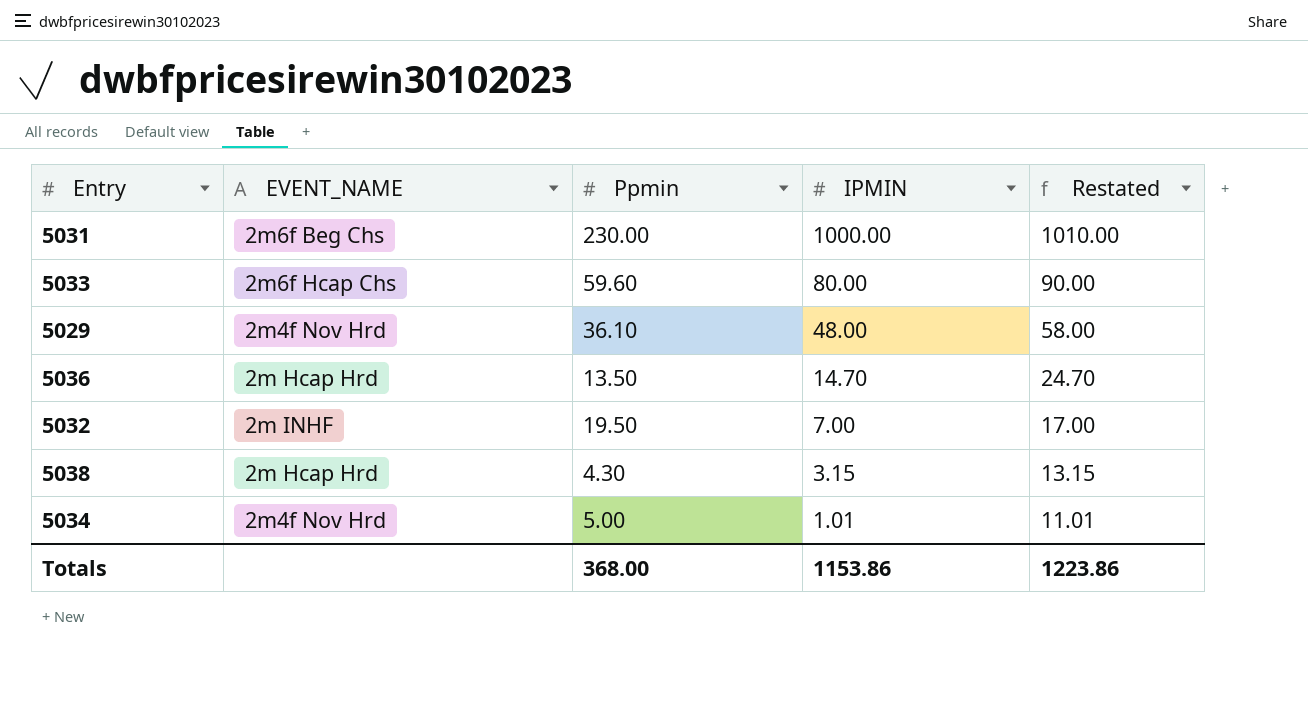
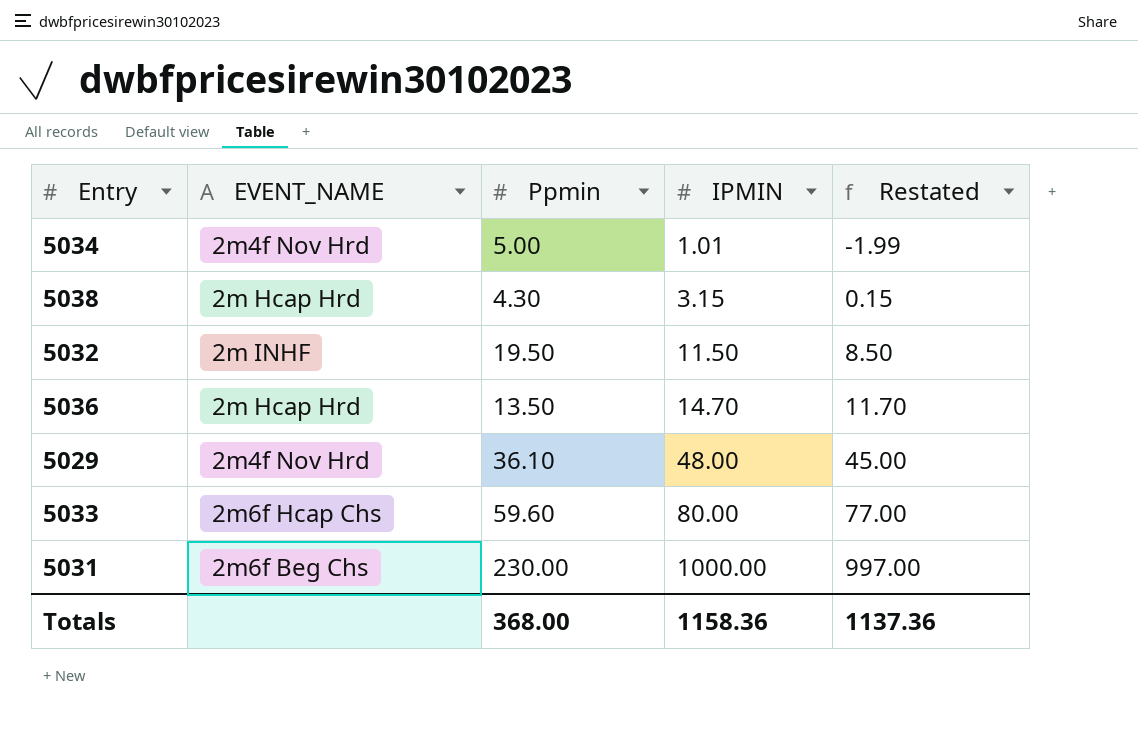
row order: IPMIN descending -> IPMIN ascending
column Restated | formula: [IPMIN] + 10 -> [IPMIN] - 3
5032 | IPMIN: 7.00 -> 11.50
Totals | IPMIN: 1153.86 -> 1158.36
Totals | Restated: 1223.86 -> 1137.36

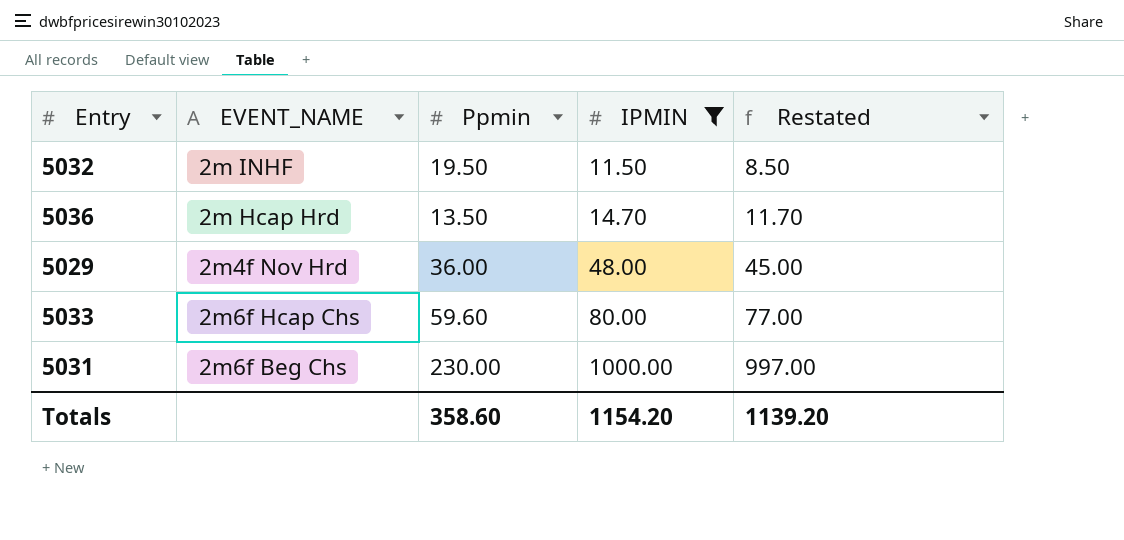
filter: none -> IPMIN >= 11.50
5029 | Ppmin: 36.10 -> 36.00
Totals | Ppmin: 368.00 -> 358.60
Totals | IPMIN: 1158.36 -> 1154.20
Totals | Restated: 1137.36 -> 1139.20

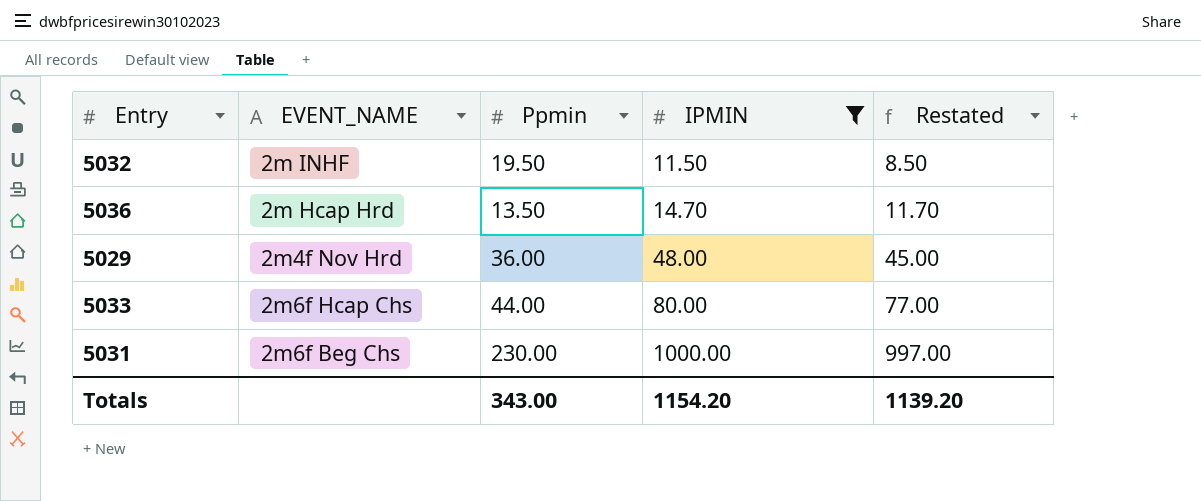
5033 | Ppmin: 59.60 -> 44.00
Totals | Ppmin: 358.60 -> 343.00

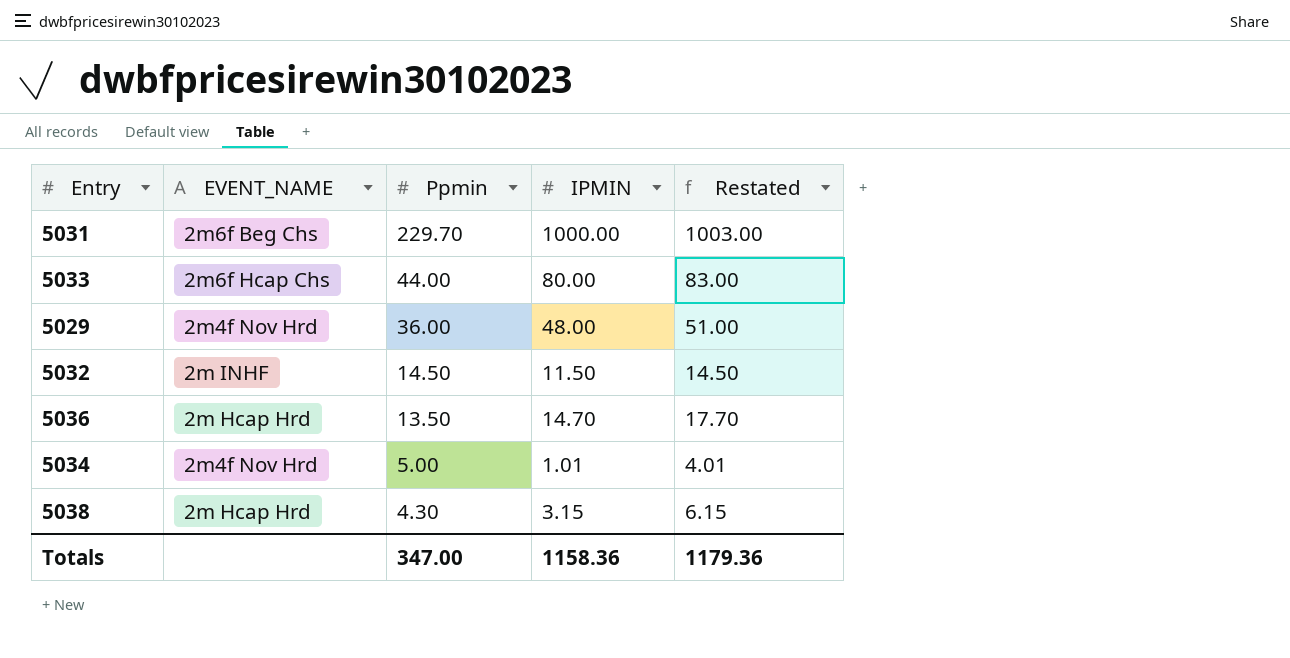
filter: IPMIN >= 11.50 -> none
row order: IPMIN ascending -> Ppmin descending
column Restated | formula: [IPMIN] - 3 -> [IPMIN] + 3
5031 | Ppmin: 230.00 -> 229.70
5032 | Ppmin: 19.50 -> 14.50
Totals | Ppmin: 343.00 -> 347.00
Totals | IPMIN: 1154.20 -> 1158.36
Totals | Restated: 1139.20 -> 1179.36

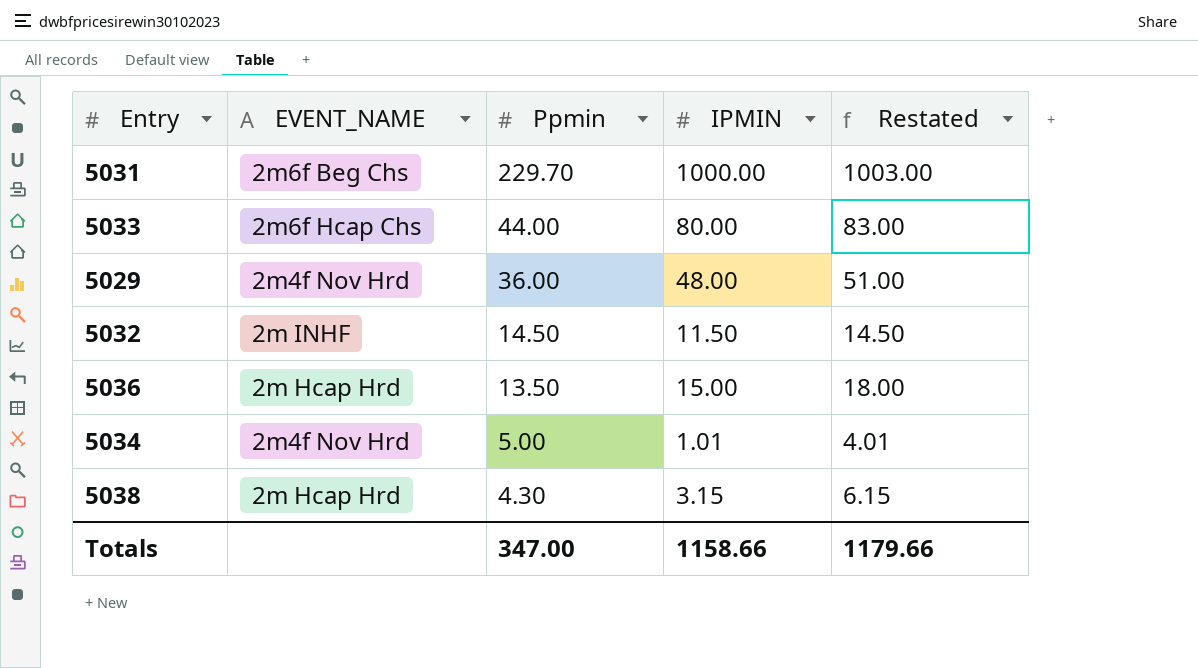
5036 | IPMIN: 14.70 -> 15.00
5036 | Restated: 17.70 -> 18.00
Totals | IPMIN: 1158.36 -> 1158.66
Totals | Restated: 1179.36 -> 1179.66

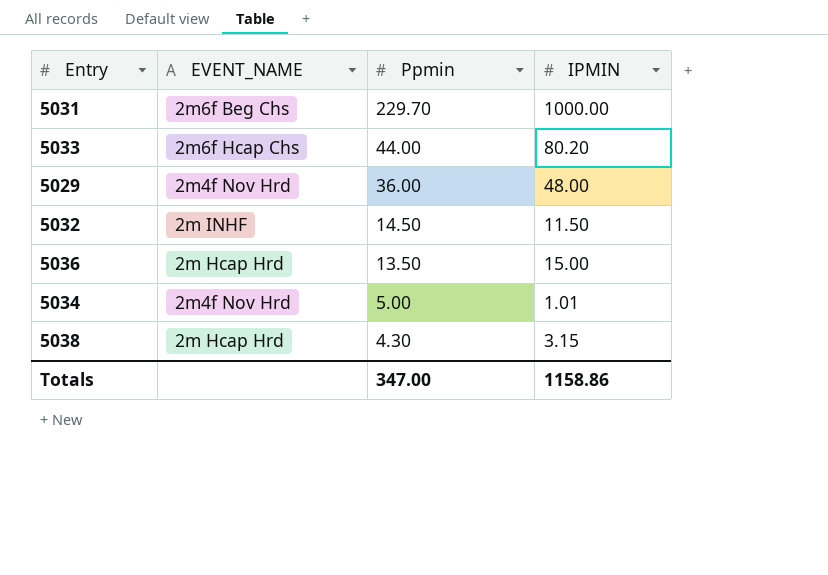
column Restated | formula: [IPMIN] + 3 -> none
5033 | IPMIN: 80.00 -> 80.20
Totals | IPMIN: 1158.66 -> 1158.86

